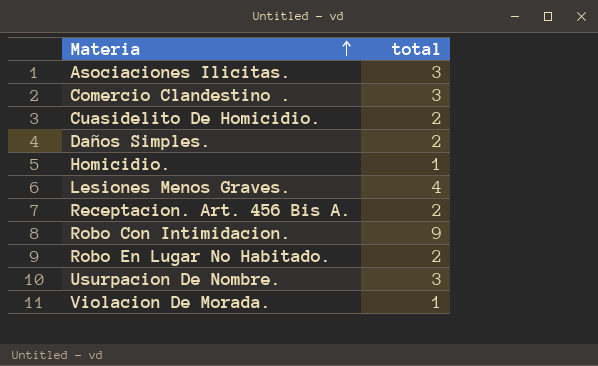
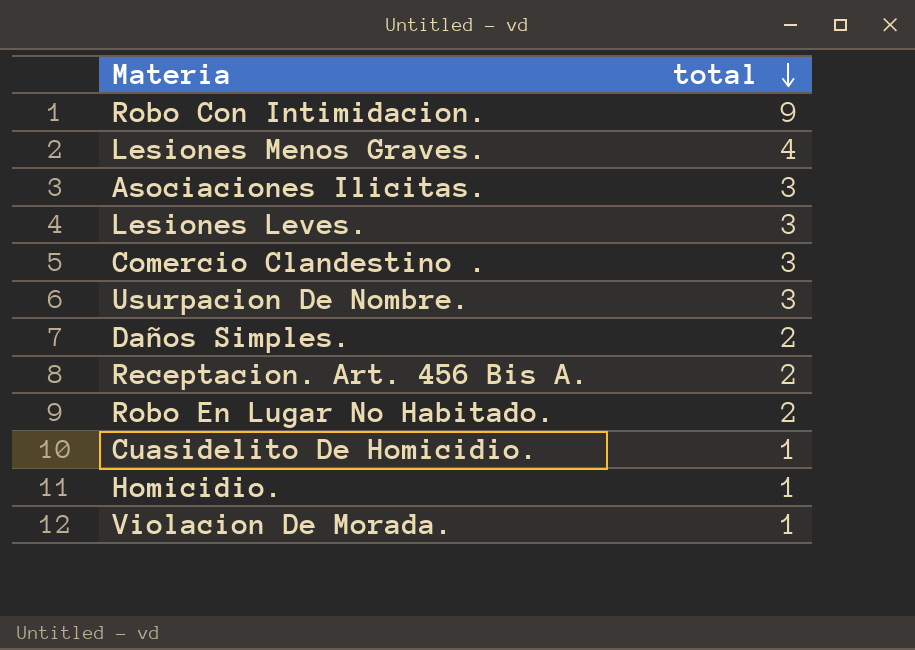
row order: Materia ascending -> total descending
row Lesiones Leves.: none -> 3
Cuasidelito De Homicidio. | total: 2 -> 1

